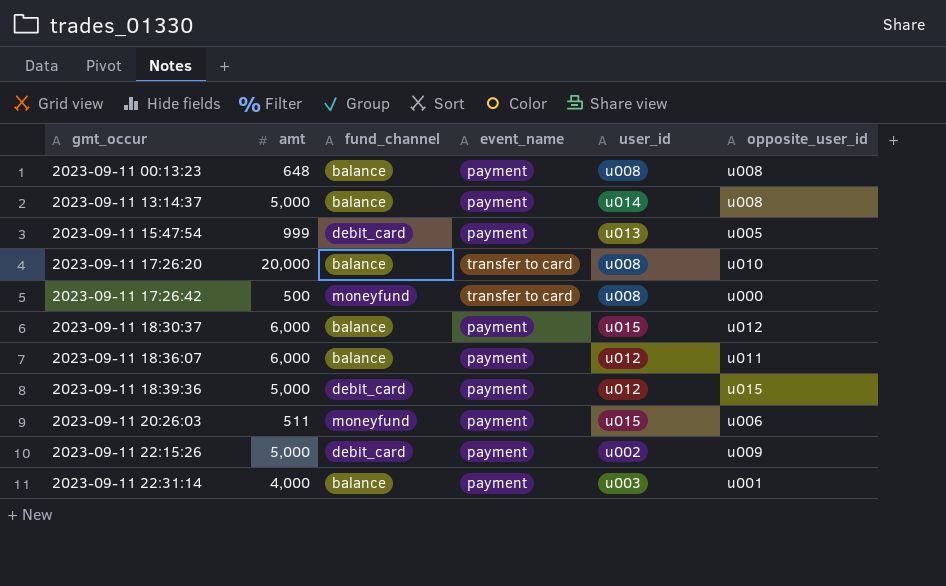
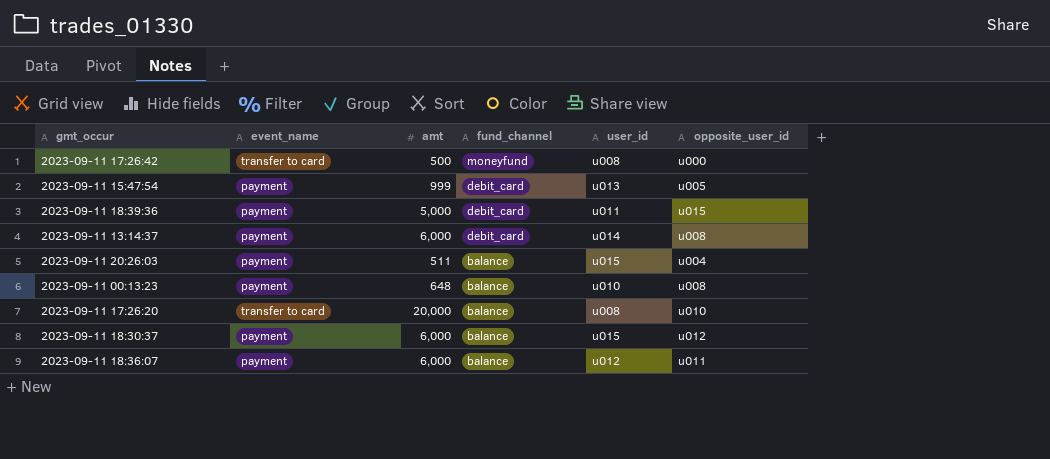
row order: gmt_occur ascending -> fund_channel descending
column event_name | position: 4 -> 2
row 2023-09-11 22:15:26: 5,000 | debit_card | payment | u002 | u009 -> none
row 2023-09-11 22:31:14: 4,000 | balance | payment | u003 | u001 -> none
2023-09-11 18:39:36 | user_id: u012 -> u011
2023-09-11 13:14:37 | amt: 5,000 -> 6,000
2023-09-11 13:14:37 | fund_channel: balance -> debit_card
2023-09-11 20:26:03 | fund_channel: moneyfund -> balance
2023-09-11 20:26:03 | opposite_user_id: u006 -> u004
2023-09-11 00:13:23 | user_id: u008 -> u010

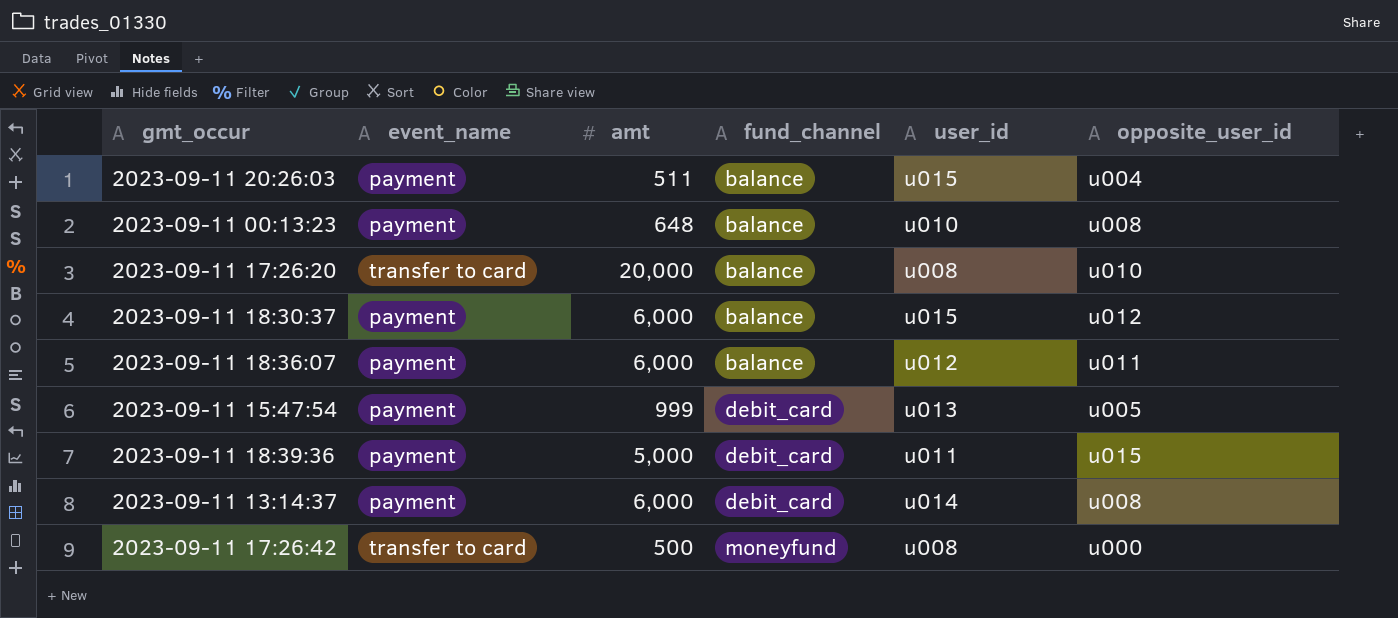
row order: fund_channel descending -> fund_channel ascending

